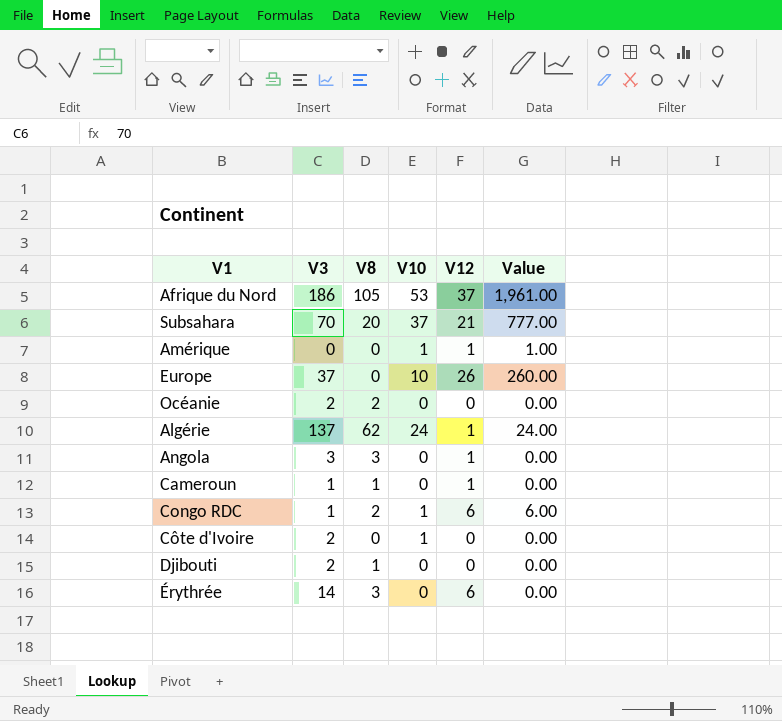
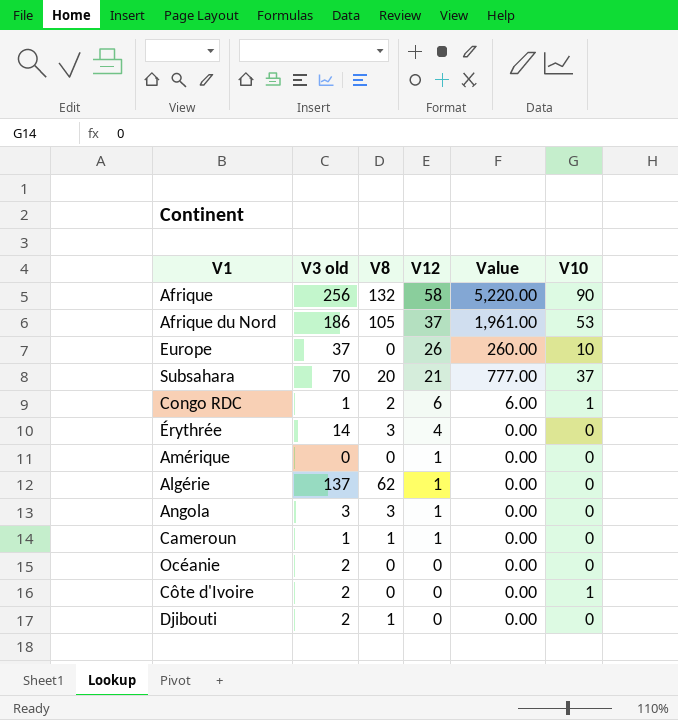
row order: none -> V12 descending
column name: V3 -> V3 old
column V10 | position: 4 -> 6
row Afrique: none -> 256 | 132 | 58 | 5,220.00 | 90
Érythrée | V12: 6 -> 4
Amérique | Value: 1.00 -> 0.00
Amérique | V10: 1 -> 0
Algérie | Value: 24.00 -> 0.00
Algérie | V10: 24 -> 0
Océanie | V8: 2 -> 0

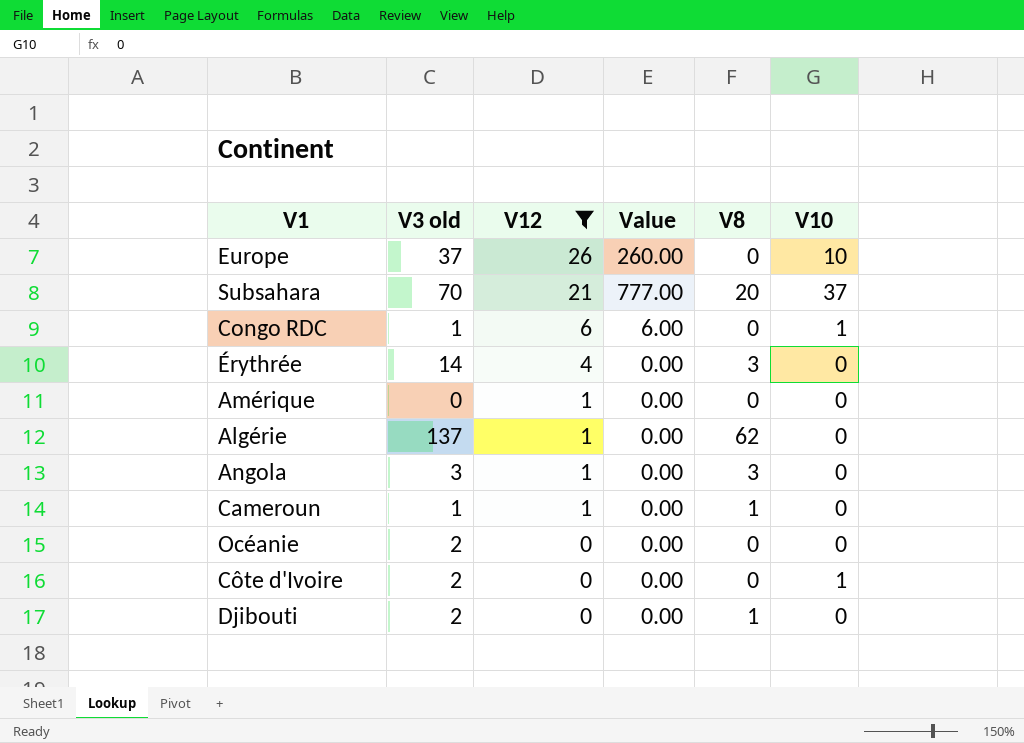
filter: none -> V12 <= 26
column V8 | position: 3 -> 5
Congo RDC | V8: 2 -> 0

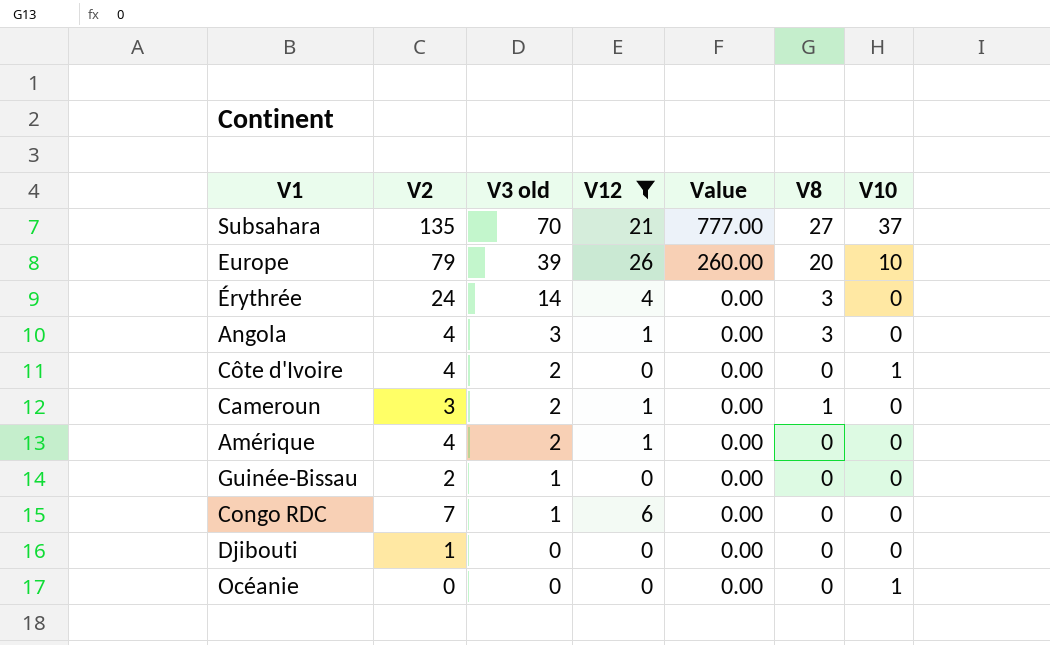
row order: V12 descending -> V3 old descending
column V2 | position: none -> 2
row Algérie: 137 | 1 | 0.00 | 62 | 0 -> none
Subsahara | V8: 20 -> 27
Europe | V3 old: 37 -> 39
Europe | V8: 0 -> 20
Cameroun | V3 old: 1 -> 2
Amérique | V3 old: 0 -> 2
row Guinée-Bissau: none -> 2 | 1 | 0 | 0.00 | 0 | 0
Congo RDC | Value: 6.00 -> 0.00
Congo RDC | V10: 1 -> 0
Djibouti | V3 old: 2 -> 0
Djibouti | V8: 1 -> 0
Océanie | V3 old: 2 -> 0
Océanie | V10: 0 -> 1

